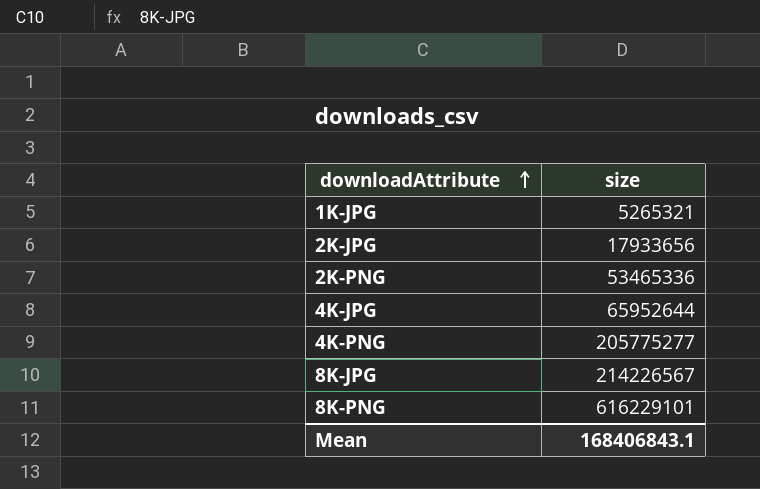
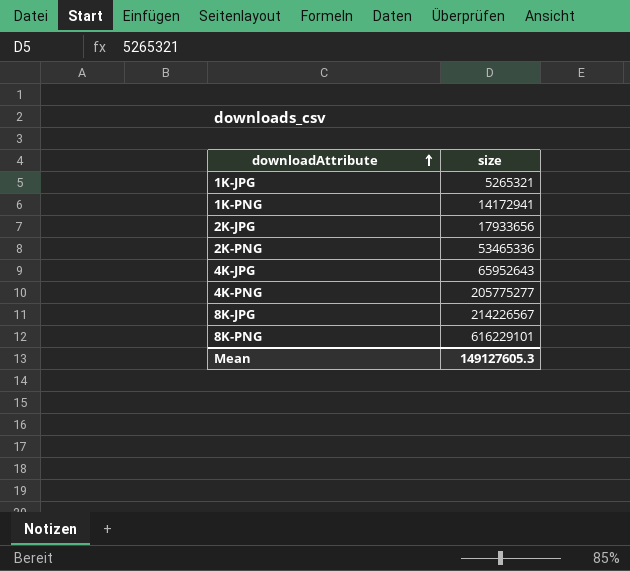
row 1K-PNG: none -> 14172941
4K-JPG | size: 65952644 -> 65952643
Mean | size: 168406843.1 -> 149127605.3

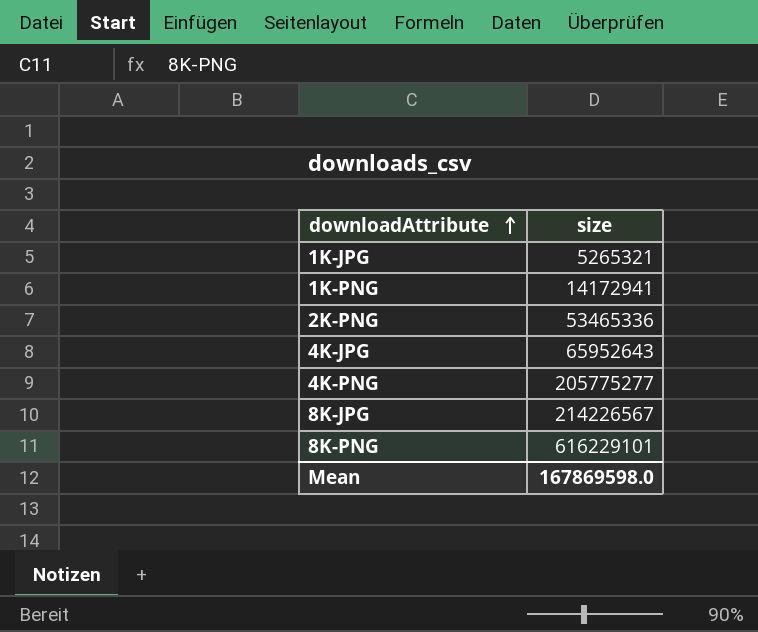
row 2K-JPG: 17933656 -> none
Mean | size: 149127605.3 -> 167869598.0

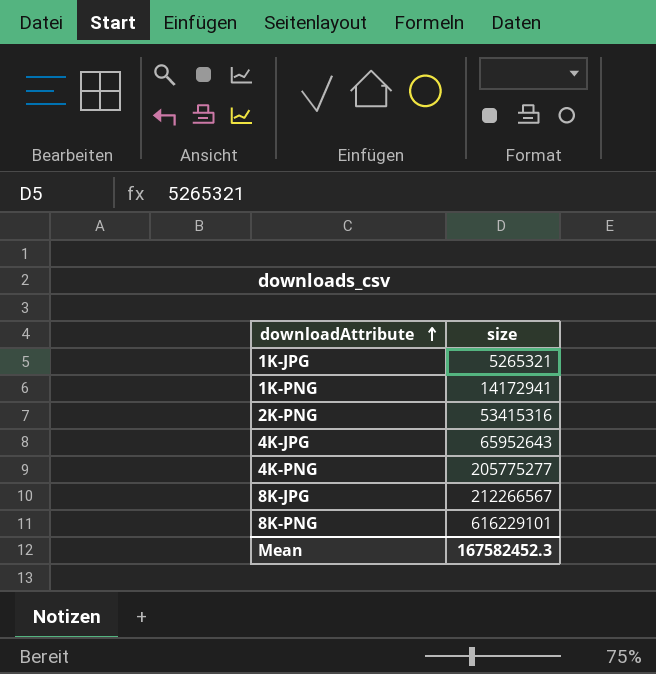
2K-PNG | size: 53465336 -> 53415316
8K-JPG | size: 214226567 -> 212266567
Mean | size: 167869598.0 -> 167582452.3

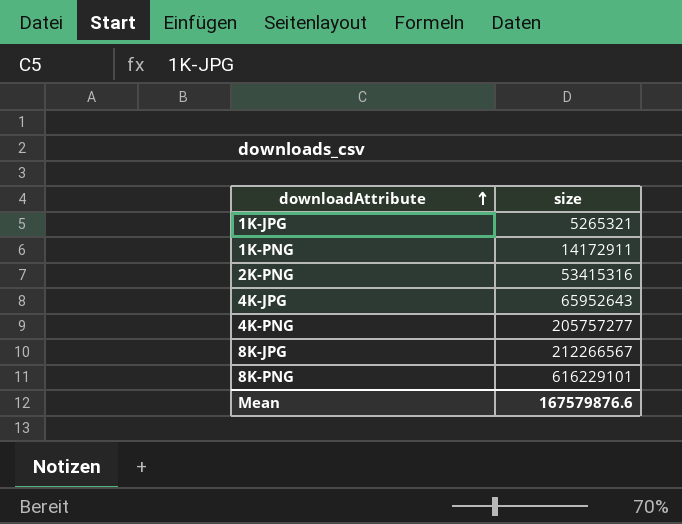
1K-PNG | size: 14172941 -> 14172911
4K-PNG | size: 205775277 -> 205757277
Mean | size: 167582452.3 -> 167579876.6

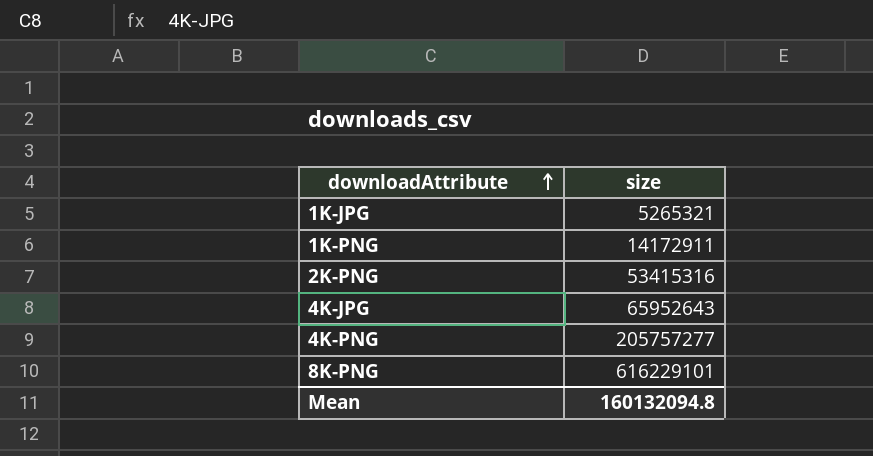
row 8K-JPG: 212266567 -> none
Mean | size: 167579876.6 -> 160132094.8

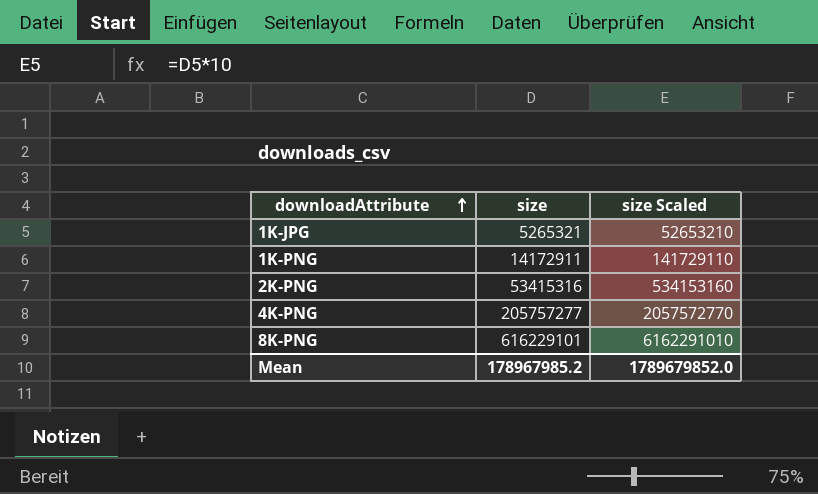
column size Scaled | formula: none -> [size] * 10
row 4K-JPG: 65952643 -> none
Mean | size: 160132094.8 -> 178967985.2

